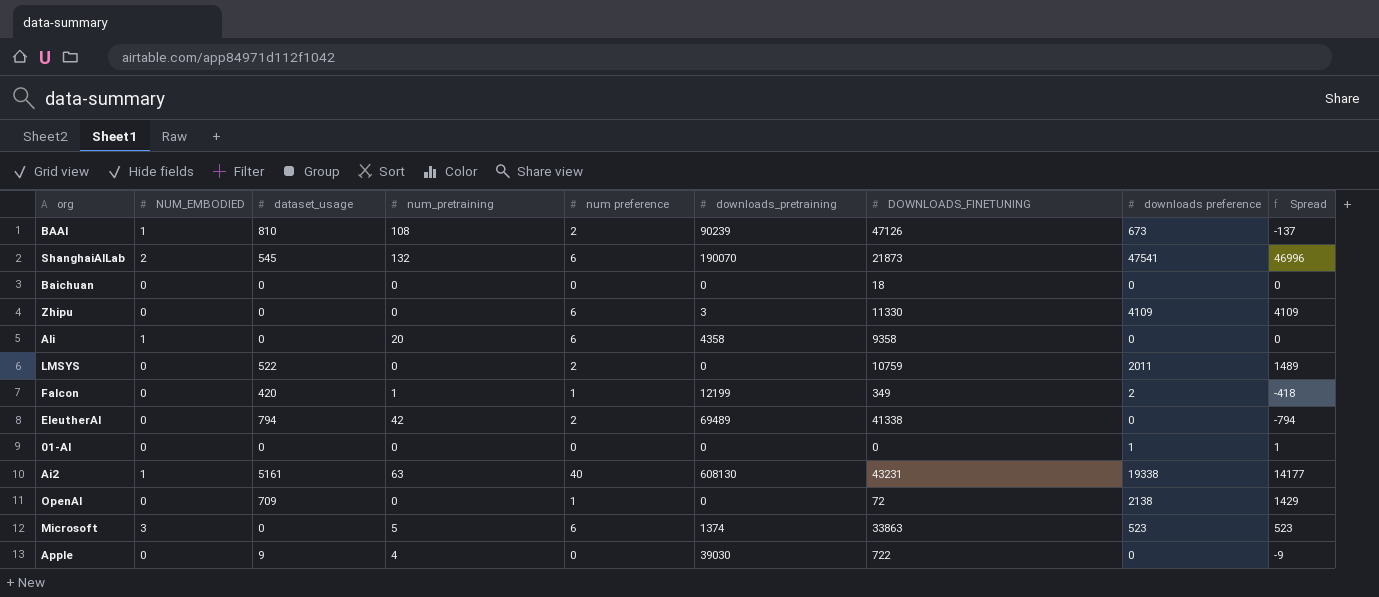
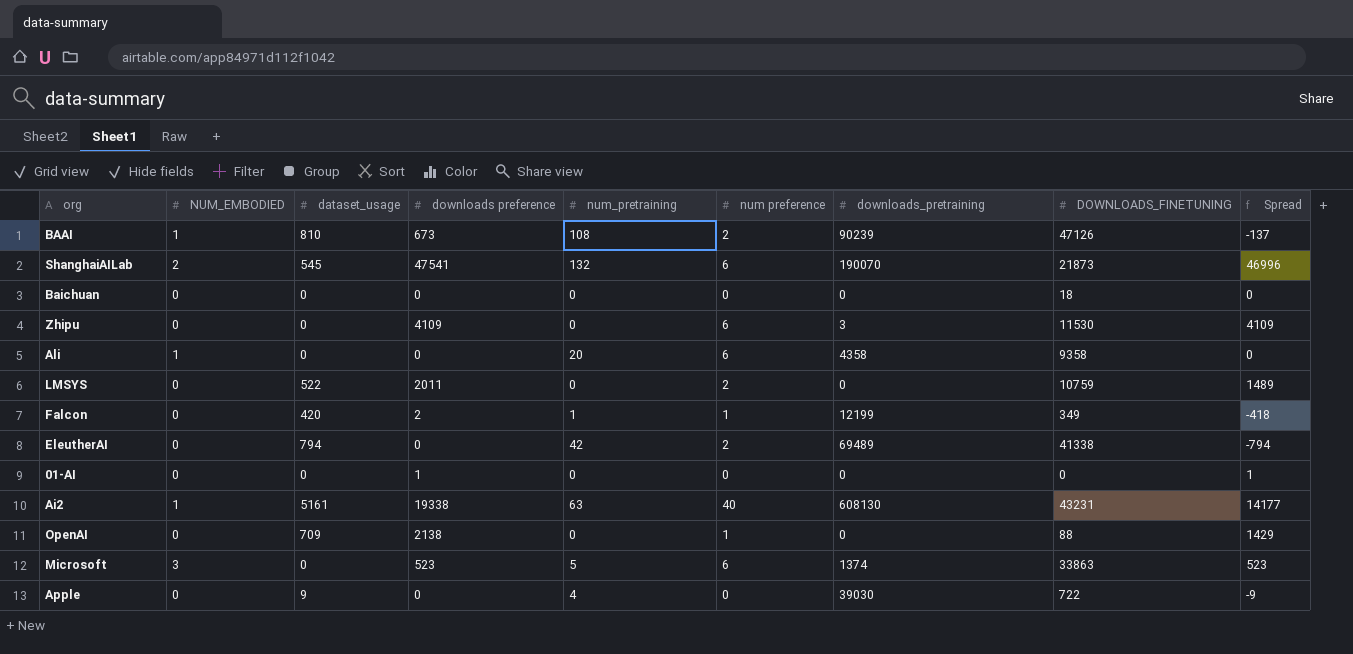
column downloads preference | position: 8 -> 4
Zhipu | DOWNLOADS_FINETUNING: 11330 -> 11530
OpenAI | DOWNLOADS_FINETUNING: 72 -> 88

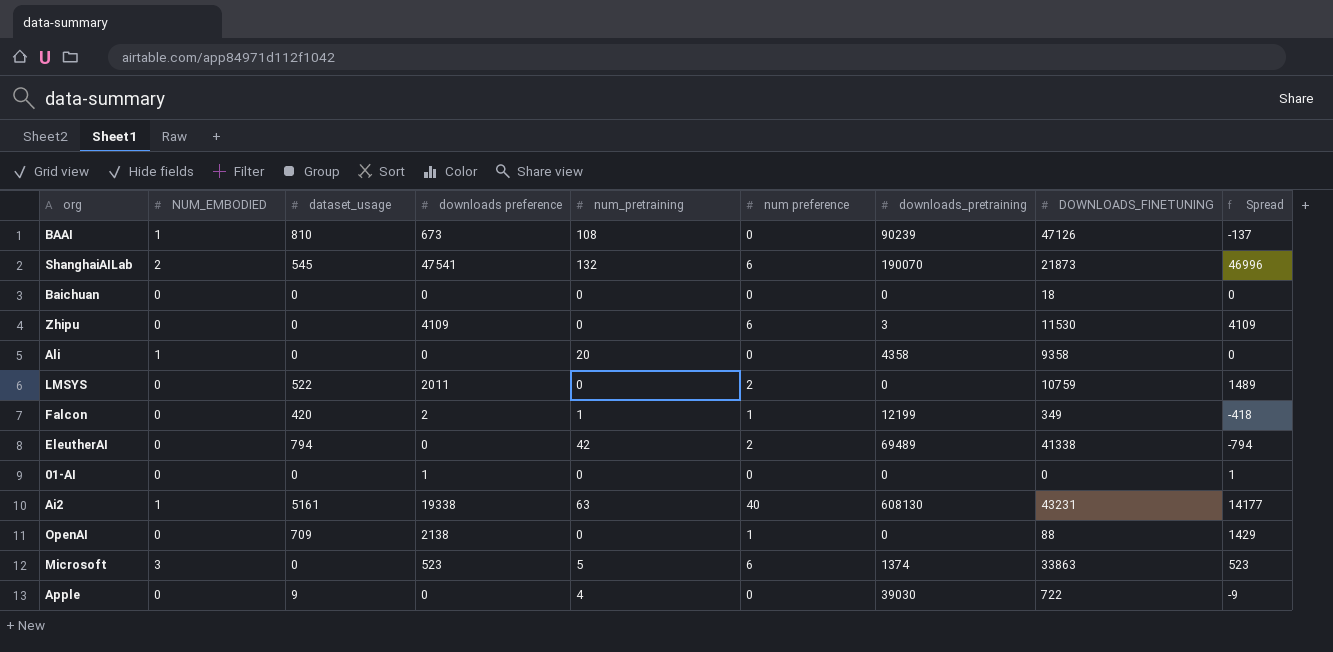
BAAI | num preference: 2 -> 0
Ali | num preference: 6 -> 0

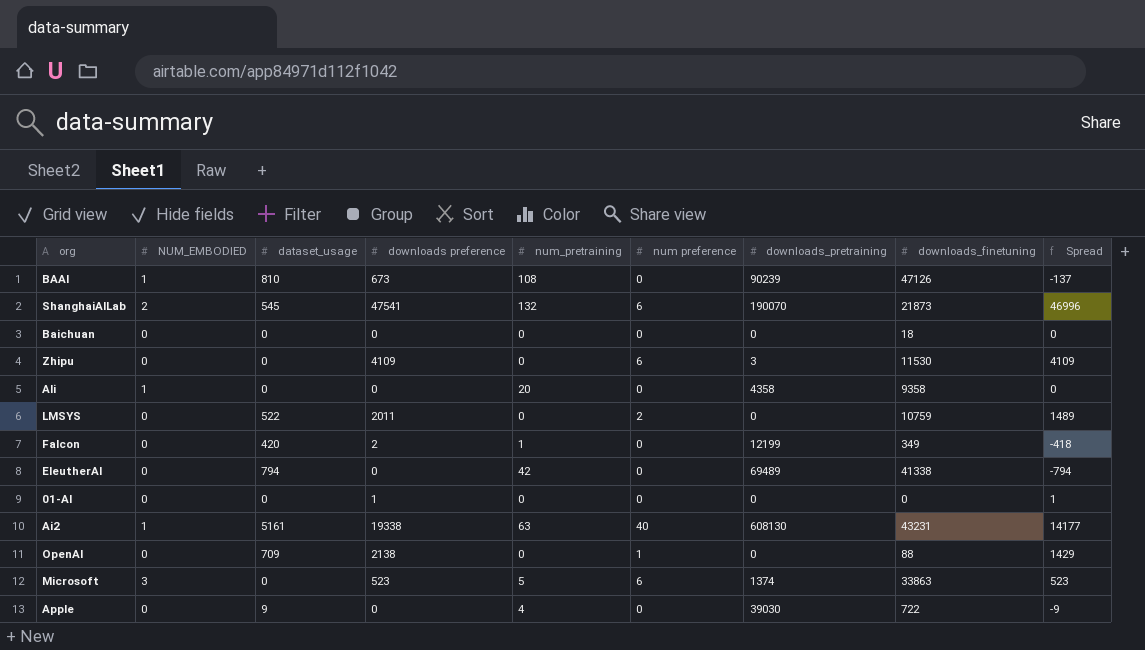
column name: DOWNLOADS_FINETUNING -> downloads_finetuning
Falcon | num preference: 1 -> 0
EleutherAI | num preference: 2 -> 0

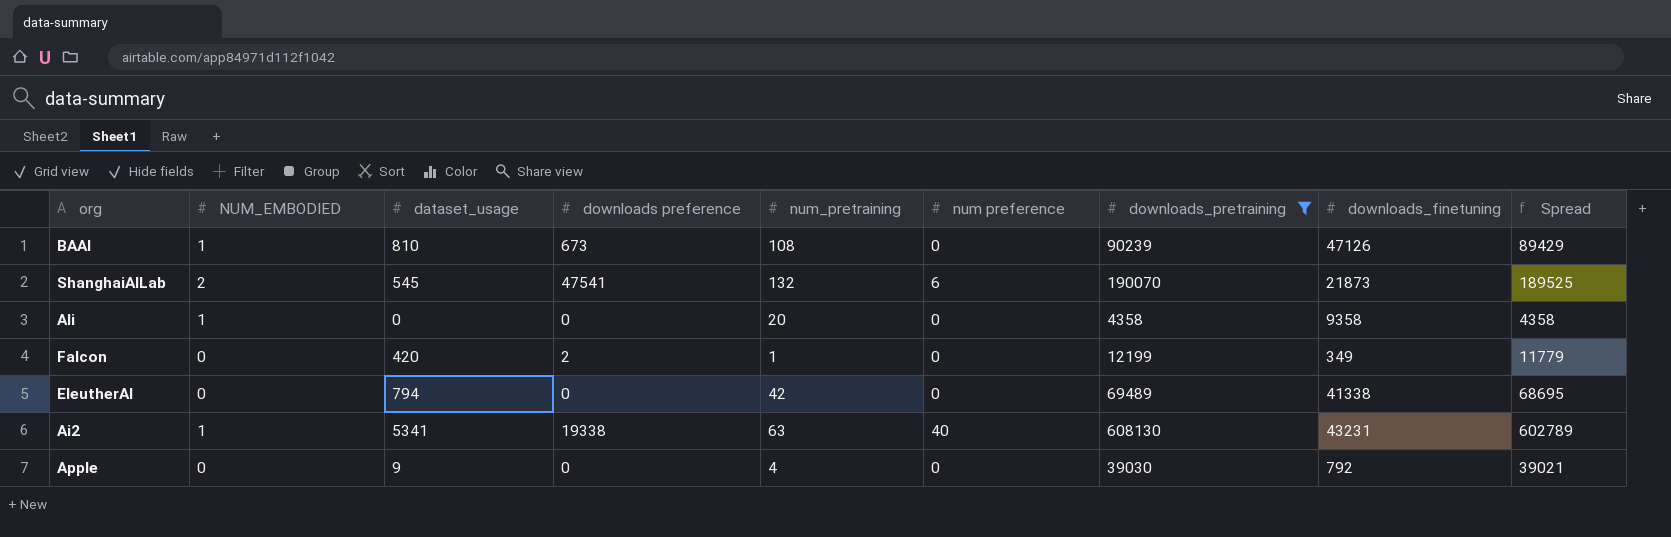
filter: none -> downloads_pretraining >= 4358
column Spread | formula: [downloads preference] - [dataset_usage] -> [downloads_pretraining] - [dataset_usage]
Ai2 | dataset_usage: 5161 -> 5341
Apple | downloads_finetuning: 722 -> 792

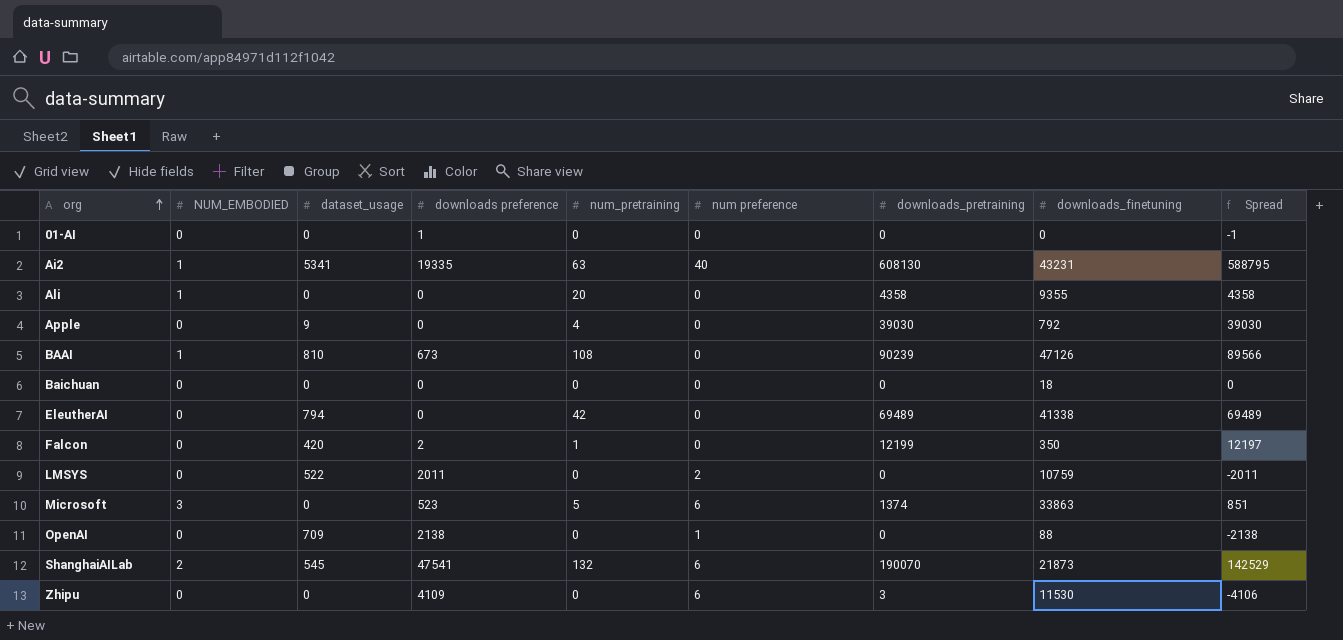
filter: downloads_pretraining >= 4358 -> none
row order: none -> org ascending
column Spread | formula: [downloads_pretraining] - [dataset_usage] -> [downloads_pretraining] - [downloads preference]
Ai2 | downloads preference: 19338 -> 19335
Ali | downloads_finetuning: 9358 -> 9355
Falcon | downloads_finetuning: 349 -> 350

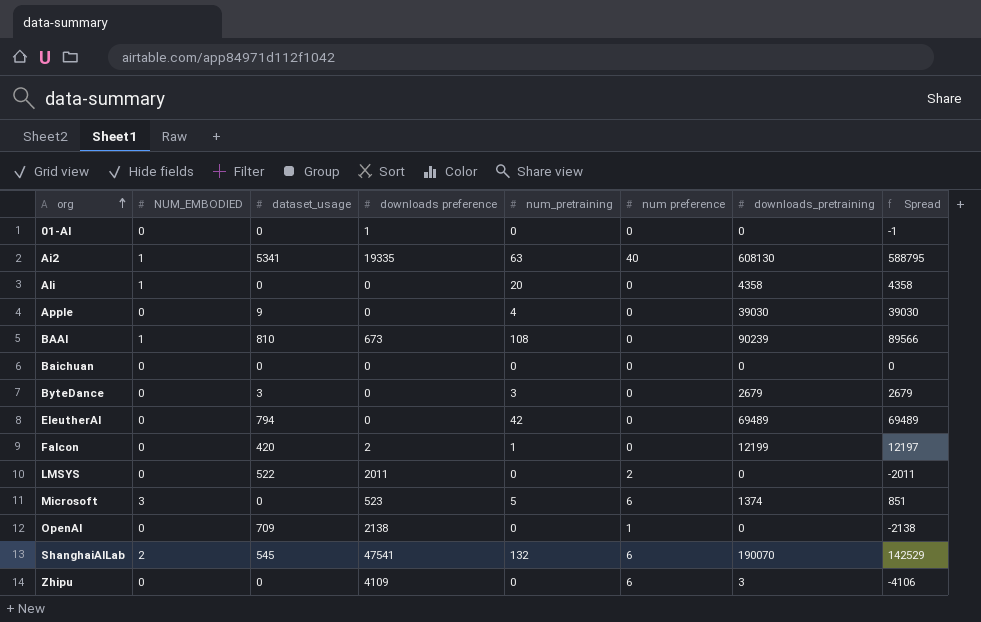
column downloads_finetuning | position: 8 -> none
row ByteDance: none -> 0 | 3 | 0 | 3 | 0 | 2679 | 2679

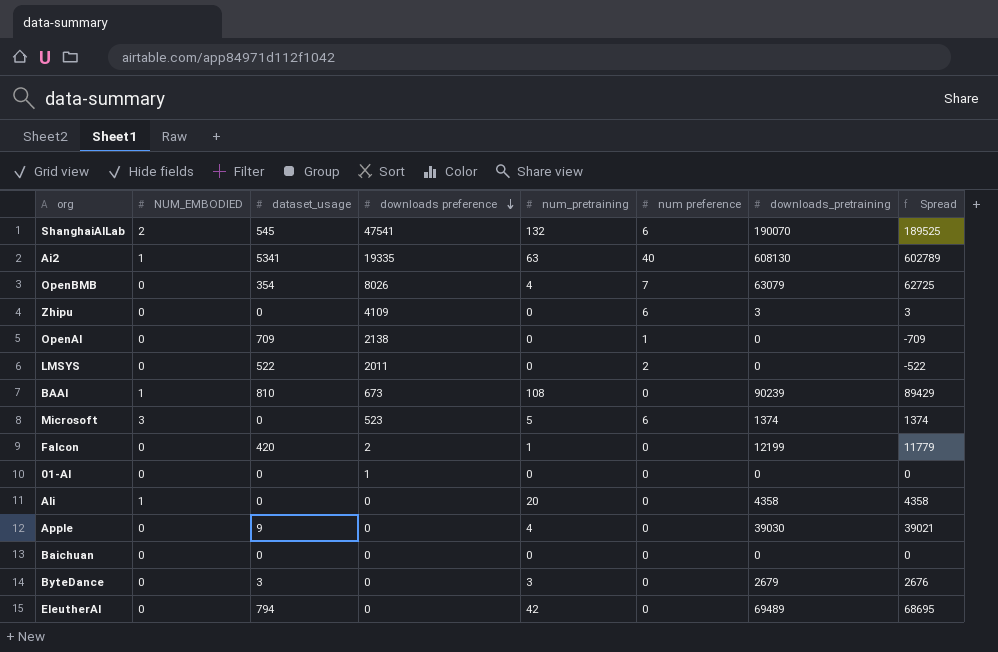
row order: org ascending -> downloads preference descending
column Spread | formula: [downloads_pretraining] - [downloads preference] -> [downloads_pretraining] - [dataset_usage]
row OpenBMB: none -> 0 | 354 | 8026 | 4 | 7 | 63079 | 62725

